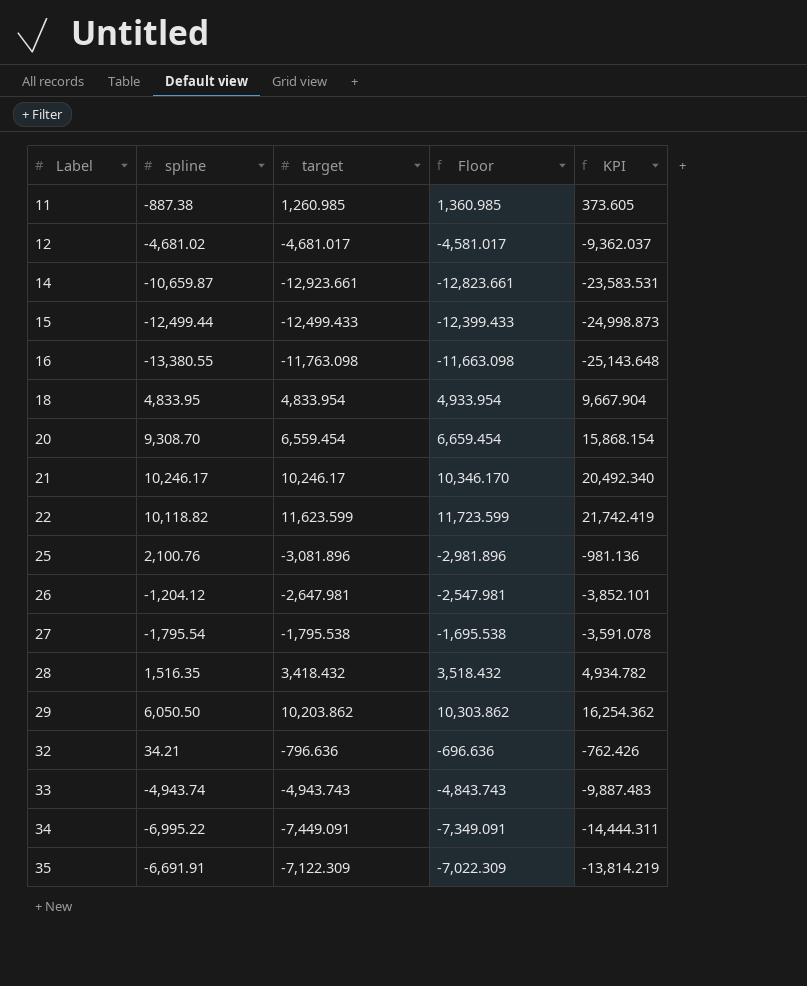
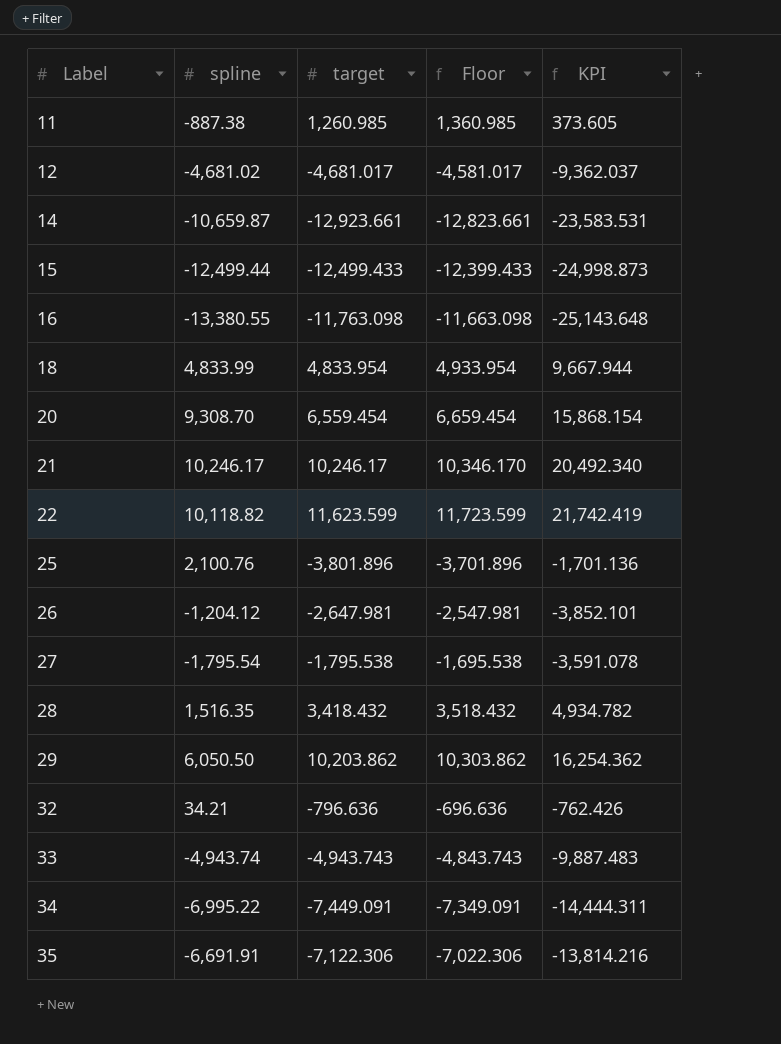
18 | spline: 4,833.95 -> 4,833.99
18 | KPI: 9,667.904 -> 9,667.944
25 | target: -3,081.896 -> -3,801.896
25 | Floor: -2,981.896 -> -3,701.896
25 | KPI: -981.136 -> -1,701.136
35 | target: -7,122.309 -> -7,122.306
35 | Floor: -7,022.309 -> -7,022.306
35 | KPI: -13,814.219 -> -13,814.216

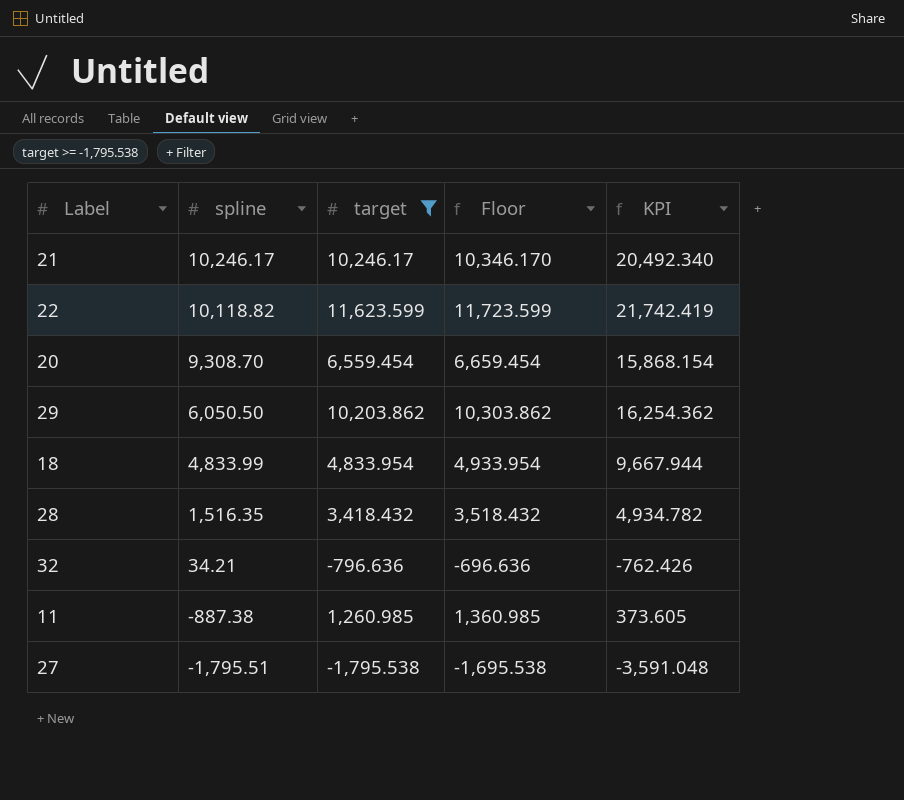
filter: none -> target >= -1,795.538
row order: Label ascending -> spline descending
27 | spline: -1,795.54 -> -1,795.51
27 | KPI: -3,591.078 -> -3,591.048

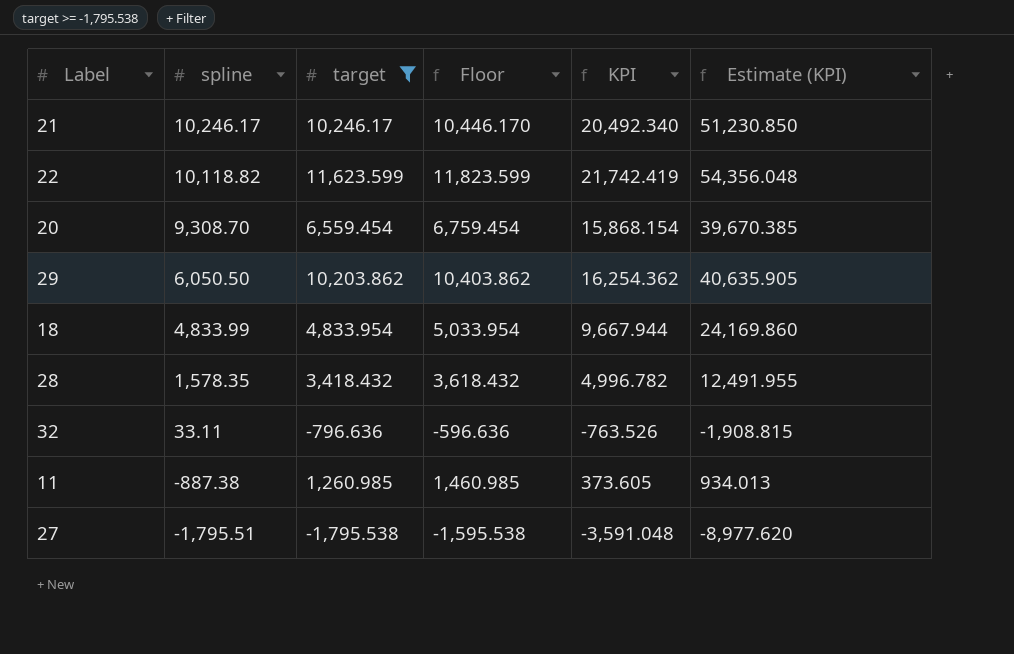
column Floor | formula: [target] + 100 -> [target] + 200
column Estimate (KPI) | formula: none -> [KPI] * 2.5
28 | spline: 1,516.35 -> 1,578.35
28 | KPI: 4,934.782 -> 4,996.782
32 | spline: 34.21 -> 33.11
32 | KPI: -762.426 -> -763.526

